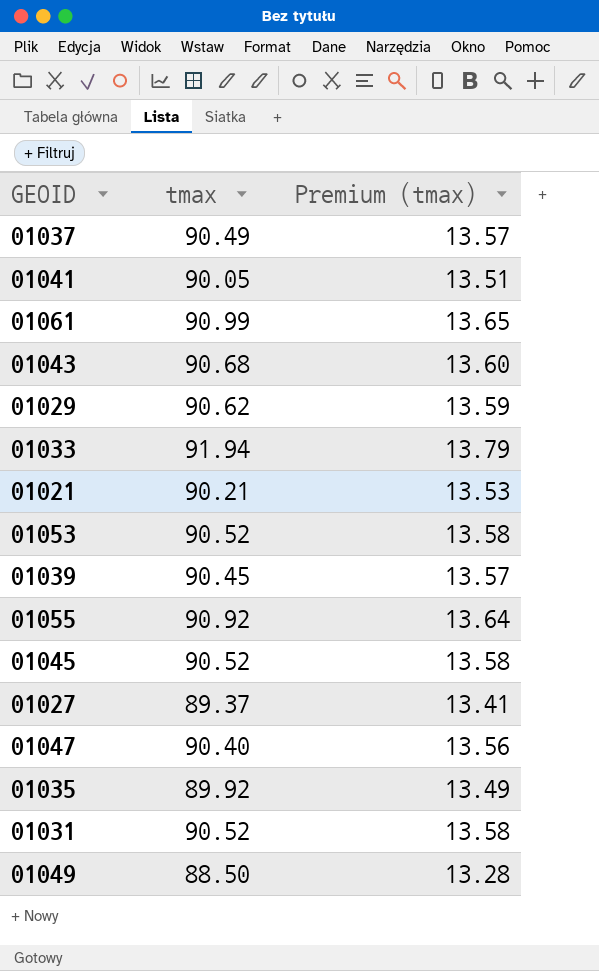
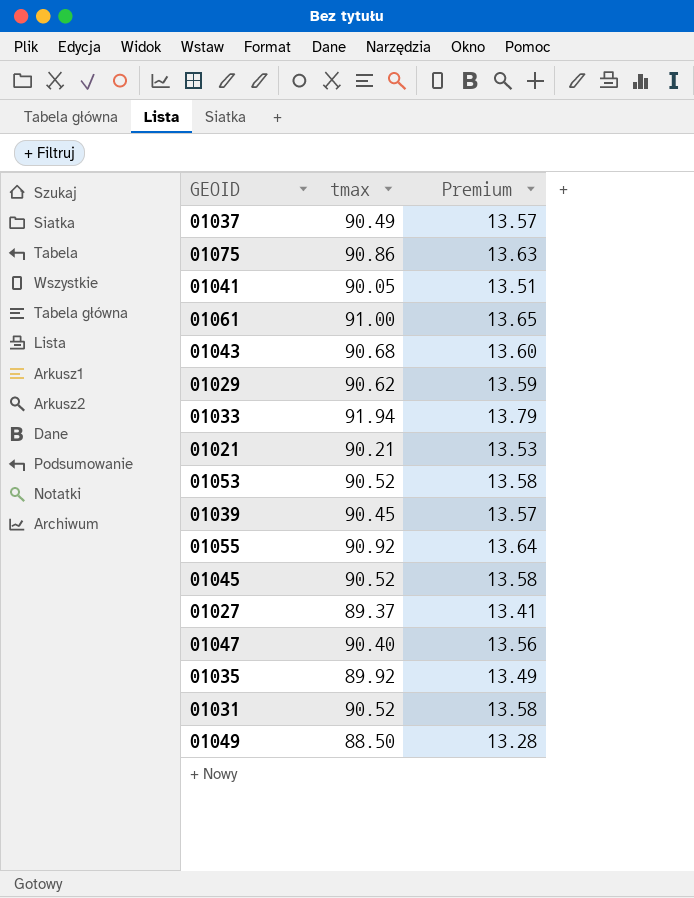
column name: Premium (tmax) -> Premium
row 01075: none -> 90.86 | 13.63
01061 | tmax: 90.99 -> 91.00

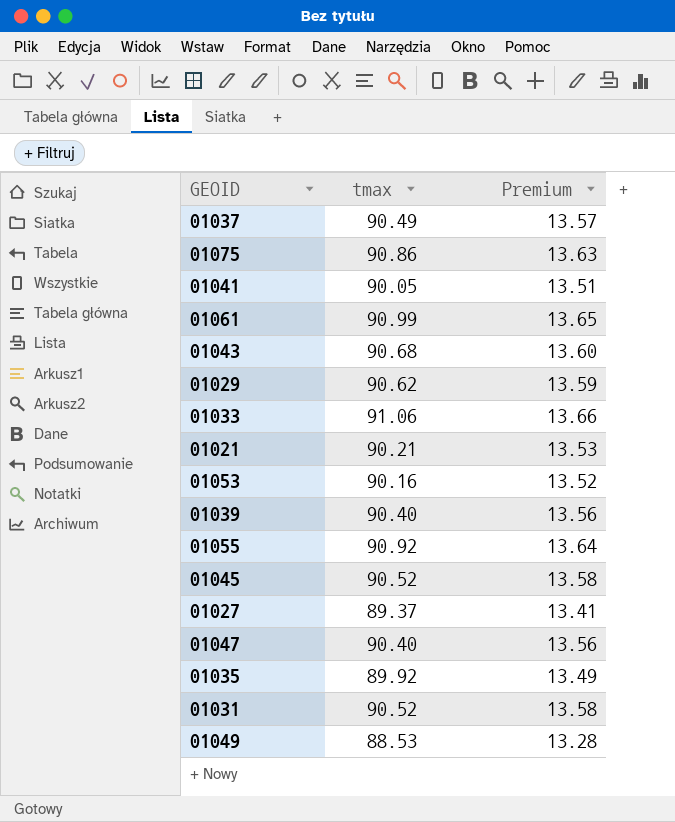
01061 | tmax: 91.00 -> 90.99
01033 | tmax: 91.94 -> 91.06
01033 | Premium: 13.79 -> 13.66
01053 | tmax: 90.52 -> 90.16
01053 | Premium: 13.58 -> 13.52
01039 | tmax: 90.45 -> 90.40
01039 | Premium: 13.57 -> 13.56
01049 | tmax: 88.50 -> 88.53

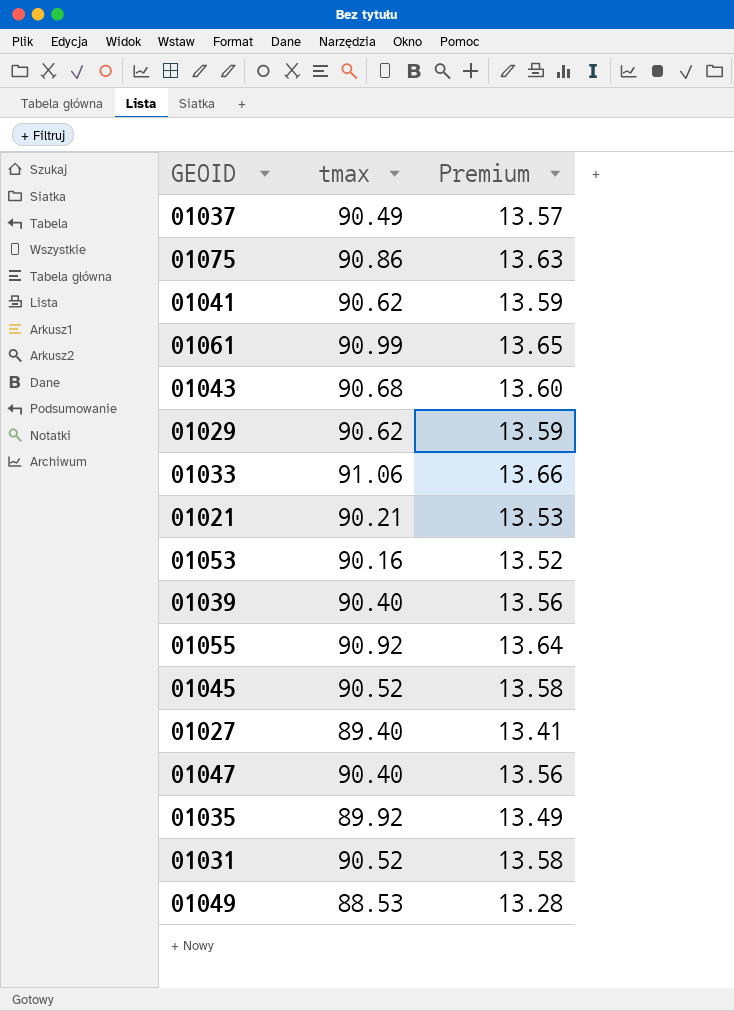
01041 | tmax: 90.05 -> 90.62
01041 | Premium: 13.51 -> 13.59
01027 | tmax: 89.37 -> 89.40

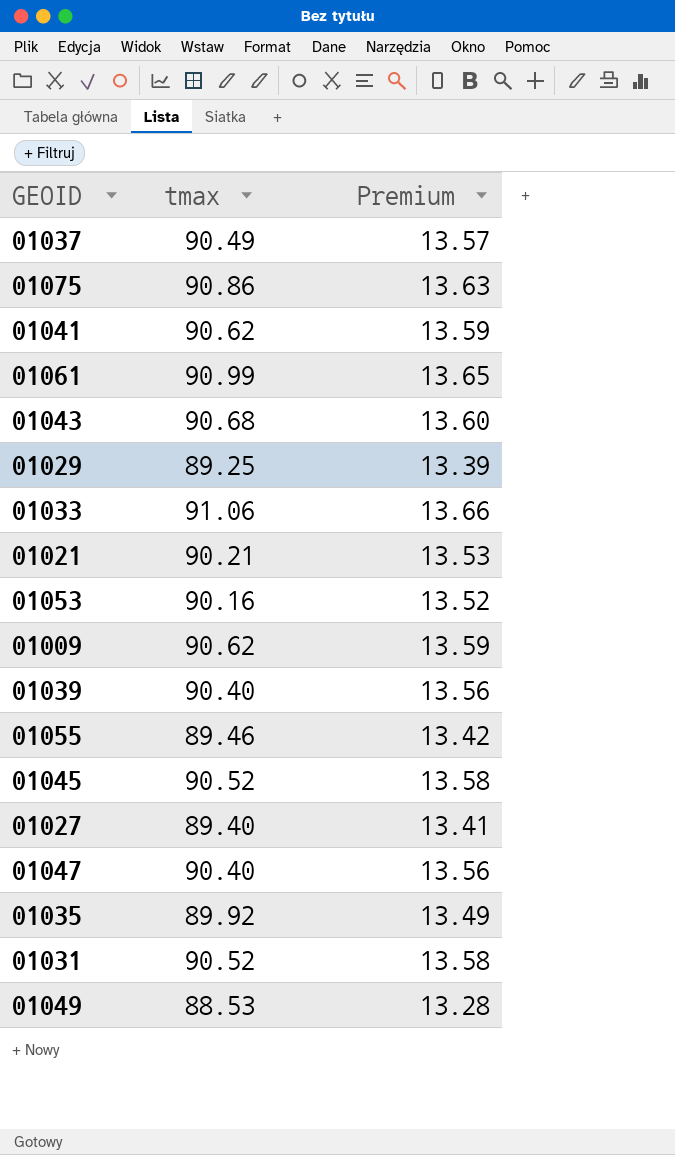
01029 | tmax: 90.62 -> 89.25
01029 | Premium: 13.59 -> 13.39
row 01009: none -> 90.62 | 13.59
01055 | tmax: 90.92 -> 89.46
01055 | Premium: 13.64 -> 13.42

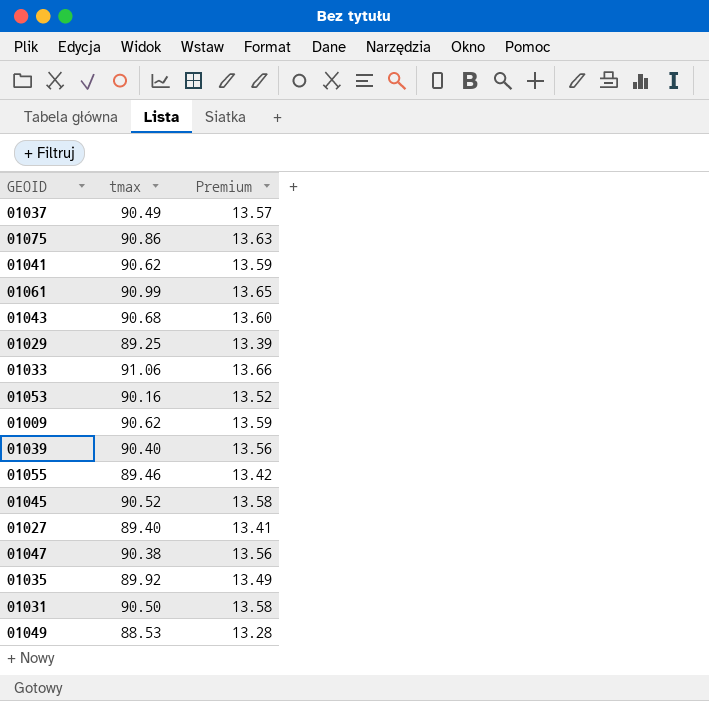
row 01021: 90.21 | 13.53 -> none
01047 | tmax: 90.40 -> 90.38
01031 | tmax: 90.52 -> 90.50

